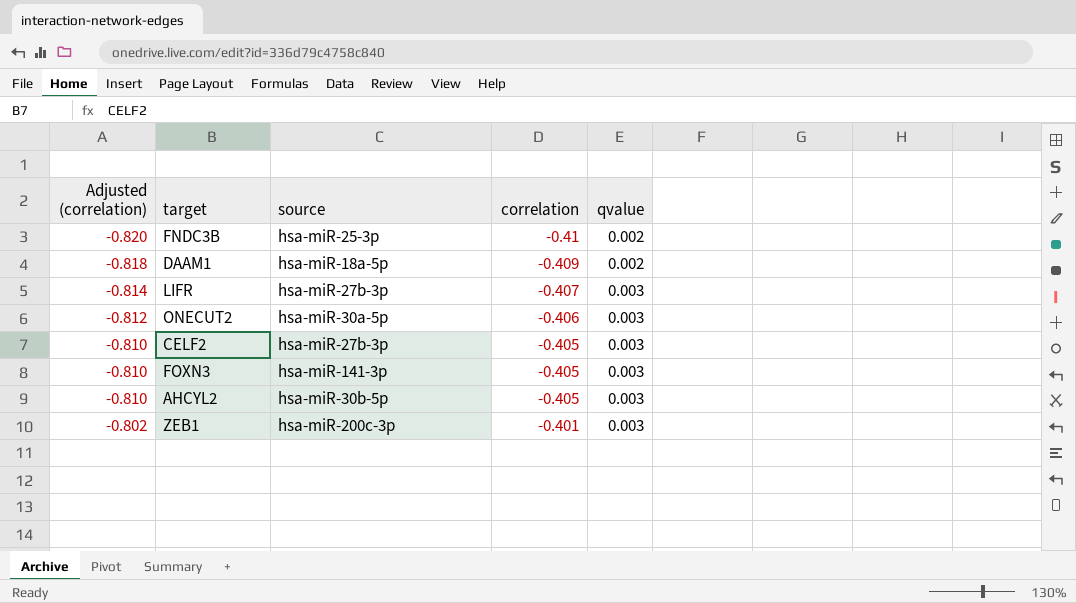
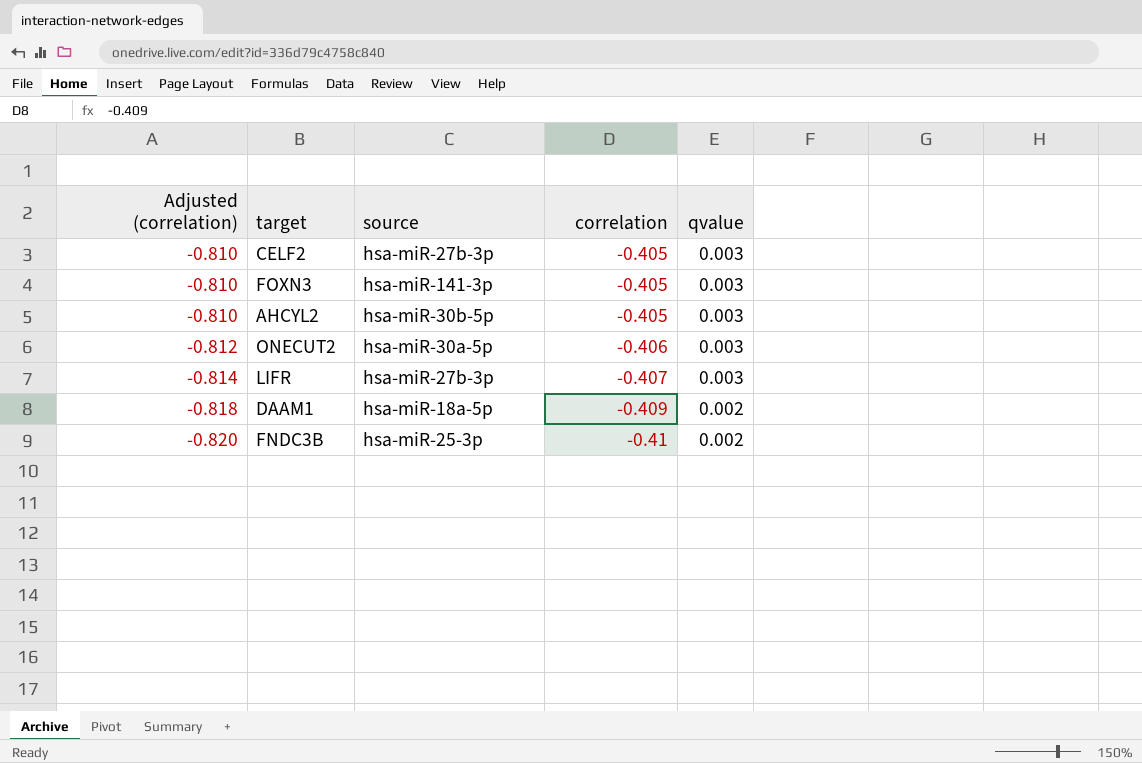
row order: Adjusted (correlation) ascending -> Adjusted (correlation) descending
row ZEB1: -0.802 | hsa-miR-200c-3p | -0.401 | 0.003 -> none

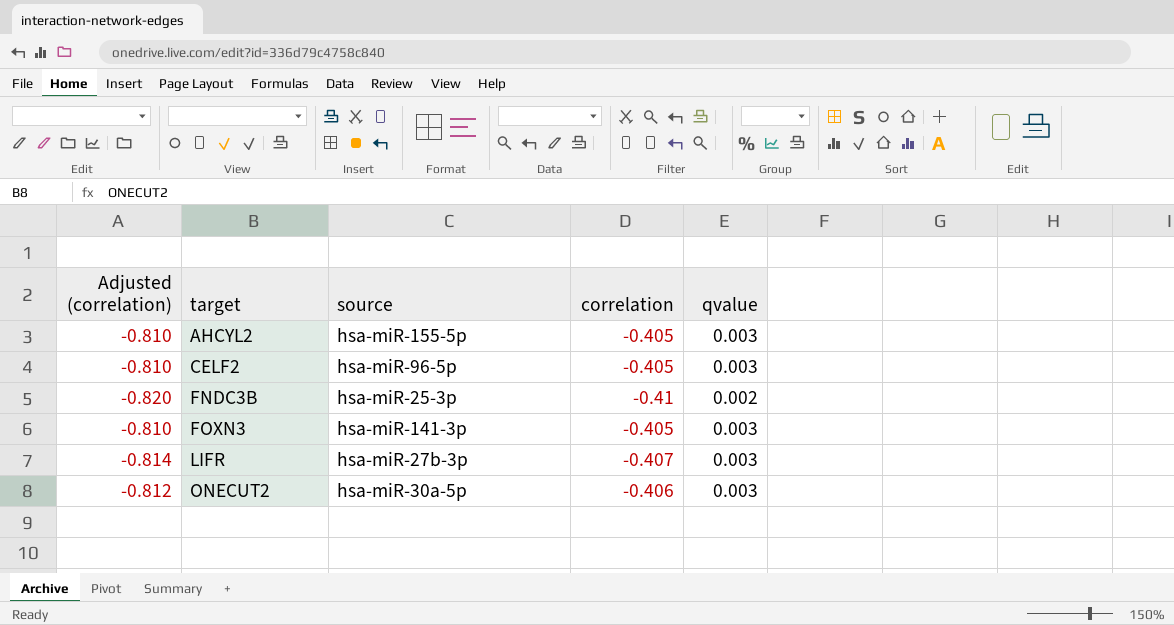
row order: Adjusted (correlation) descending -> target ascending
row DAAM1: -0.818 | hsa-miR-18a-5p | -0.409 | 0.002 -> none
AHCYL2 | source: hsa-miR-30b-5p -> hsa-miR-155-5p
CELF2 | source: hsa-miR-27b-3p -> hsa-miR-96-5p

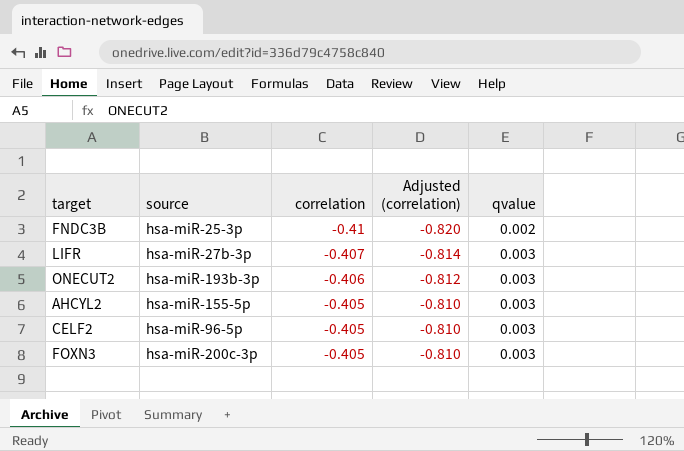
row order: target ascending -> correlation ascending
column Adjusted (correlation) | position: 1 -> 4
ONECUT2 | source: hsa-miR-30a-5p -> hsa-miR-193b-3p
FOXN3 | source: hsa-miR-141-3p -> hsa-miR-200c-3p

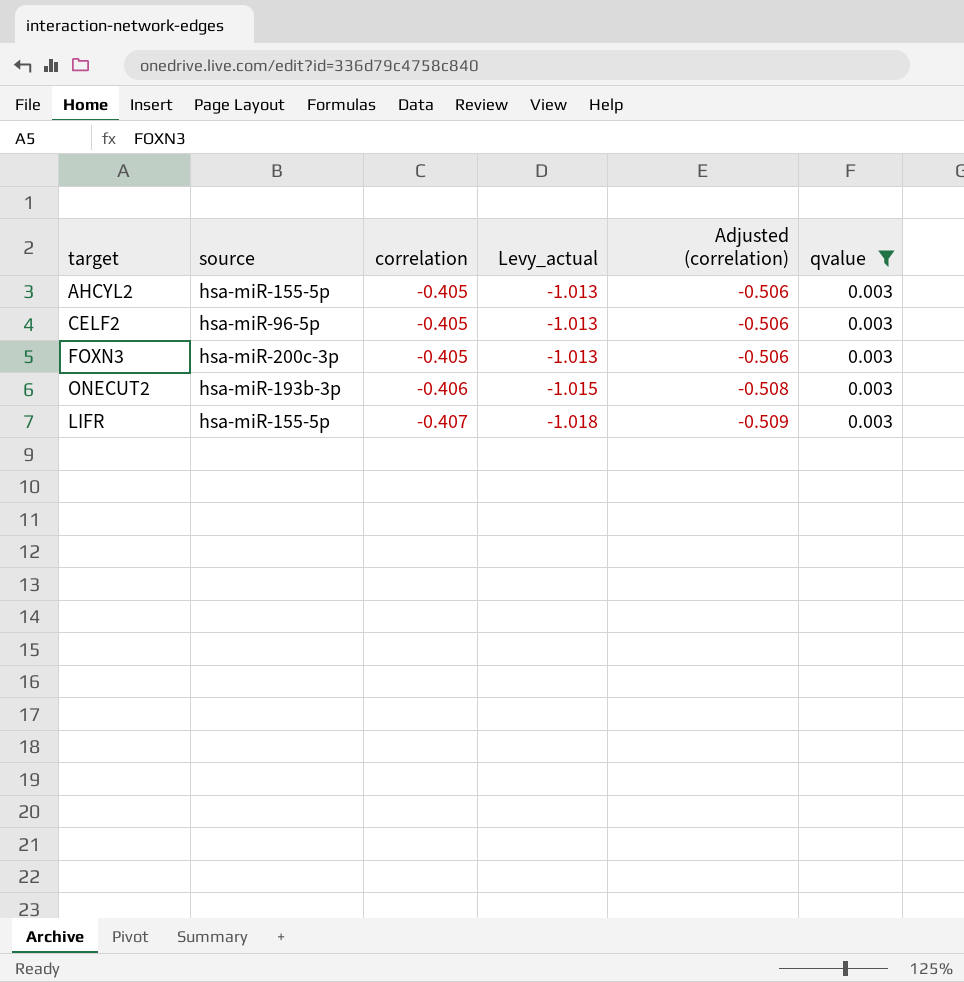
filter: none -> qvalue = 0.003
row order: correlation ascending -> correlation descending
column Levy_actual | formula: none -> [correlation] * 2.5
column Adjusted (correlation) | formula: [correlation] * 2 -> [correlation] * 1.25
LIFR | source: hsa-miR-27b-3p -> hsa-miR-155-5p

